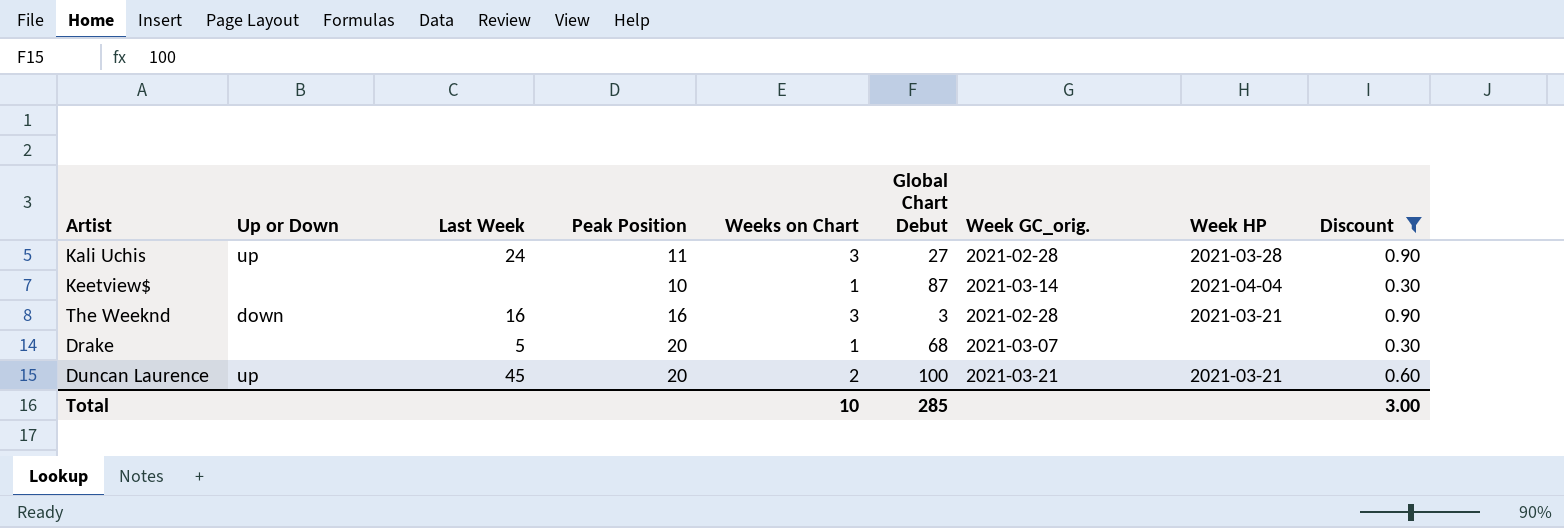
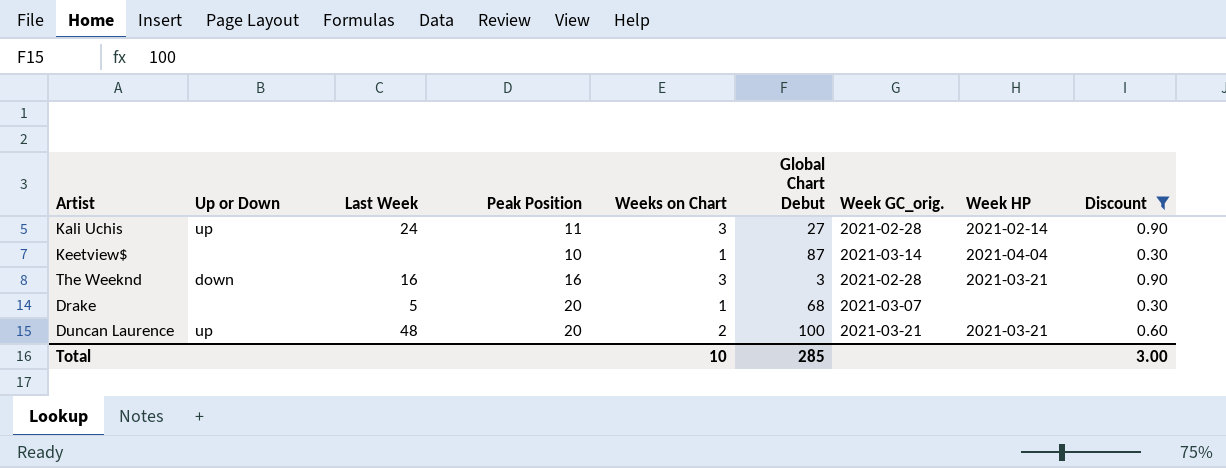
Kali Uchis | Week HP: 2021-03-28 -> 2021-02-14
Duncan Laurence | Last Week: 45 -> 48

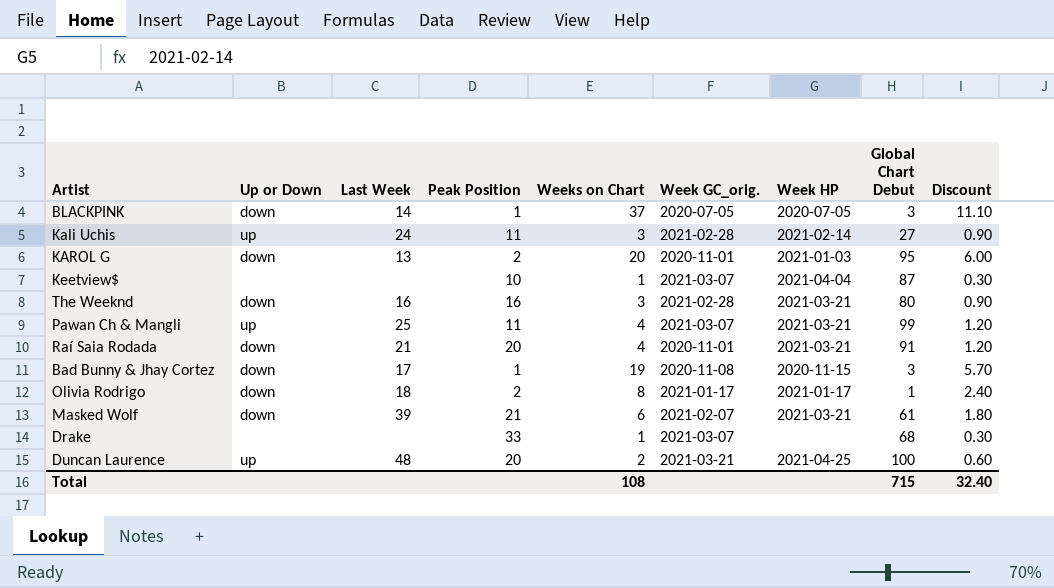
filter: Discount <= 0.90 -> none
column Global Chart Debut | position: 6 -> 8
Keetview$ | Week GC_orig.: 2021-03-14 -> 2021-03-07
The Weeknd | Global Chart Debut: 3 -> 80
Drake | Last Week: 5 -> none
Drake | Peak Position: 20 -> 33
Duncan Laurence | Week HP: 2021-03-21 -> 2021-04-25
Total | Weeks on Chart: 10 -> 108
Total | Global Chart Debut: 285 -> 715
Total | Discount: 3.00 -> 32.40

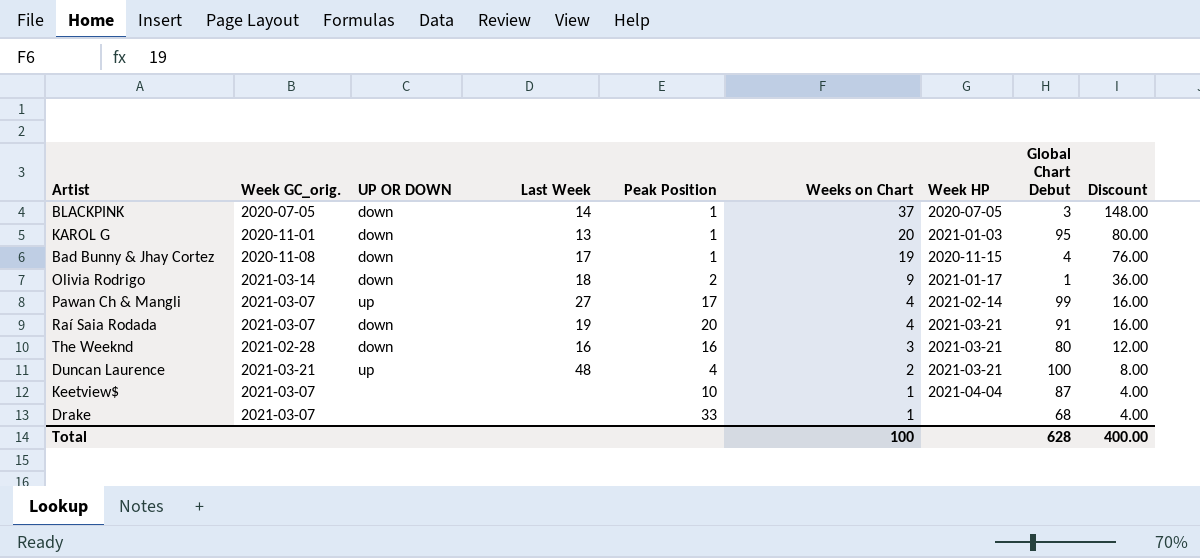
row order: none -> Weeks on Chart descending
column Week GC_orig. | position: 6 -> 2
column name: Up or Down -> UP OR DOWN
column Discount | formula: [Weeks on Chart] * 0.3 -> [Weeks on Chart] * 4
row Kali Uchis: up | 24 | 11 | 3 | 2021-02-28 | 2021-02-14 | 27 | 0.90 -> none
row Masked Wolf: down | 39 | 21 | 6 | 2021-02-07 | 2021-03-21 | 61 | 1.80 -> none
KAROL G | Peak Position: 2 -> 1
Bad Bunny & Jhay Cortez | Global Chart Debut: 3 -> 4
Olivia Rodrigo | Week GC_orig.: 2021-01-17 -> 2021-03-14
Olivia Rodrigo | Weeks on Chart: 8 -> 9
Pawan Ch & Mangli | Last Week: 25 -> 27
Pawan Ch & Mangli | Peak Position: 11 -> 17
Pawan Ch & Mangli | Week HP: 2021-03-21 -> 2021-02-14
Raí Saia Rodada | Week GC_orig.: 2020-11-01 -> 2021-03-07
Raí Saia Rodada | Last Week: 21 -> 19
Duncan Laurence | Peak Position: 20 -> 4
Duncan Laurence | Week HP: 2021-04-25 -> 2021-03-21
Total | Weeks on Chart: 108 -> 100
Total | Global Chart Debut: 715 -> 628
Total | Discount: 32.40 -> 400.00

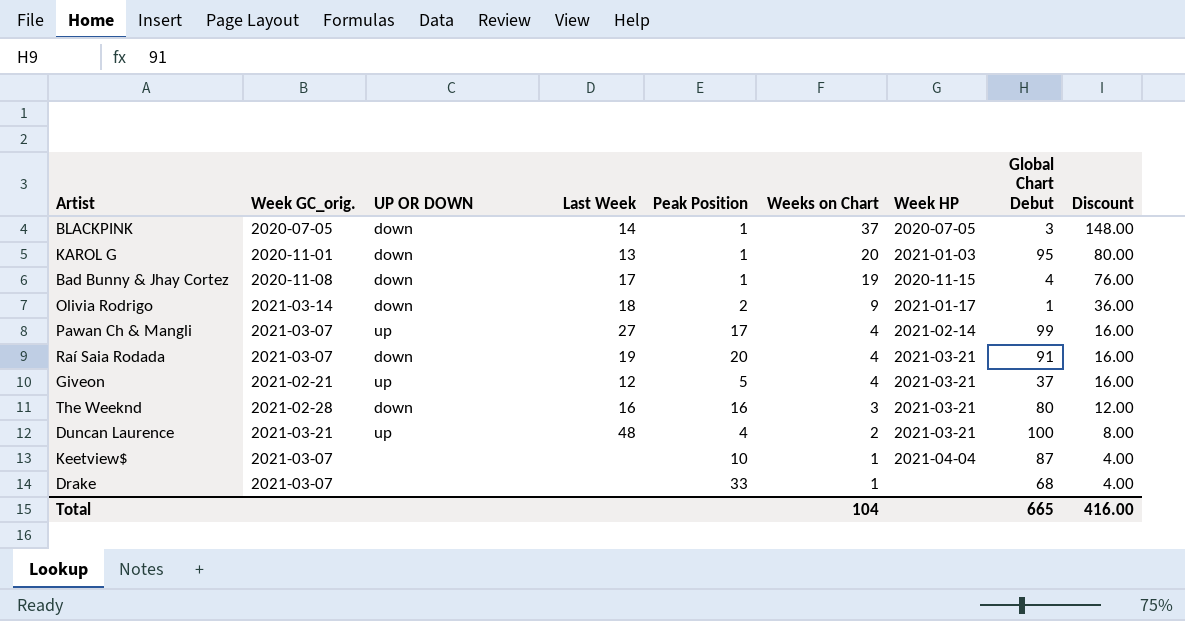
row Giveon: none -> 2021-02-21 | up | 12 | 5 | 4 | 2021-03-21 | 37 | 16.00
Total | Weeks on Chart: 100 -> 104
Total | Global Chart Debut: 628 -> 665
Total | Discount: 400.00 -> 416.00

